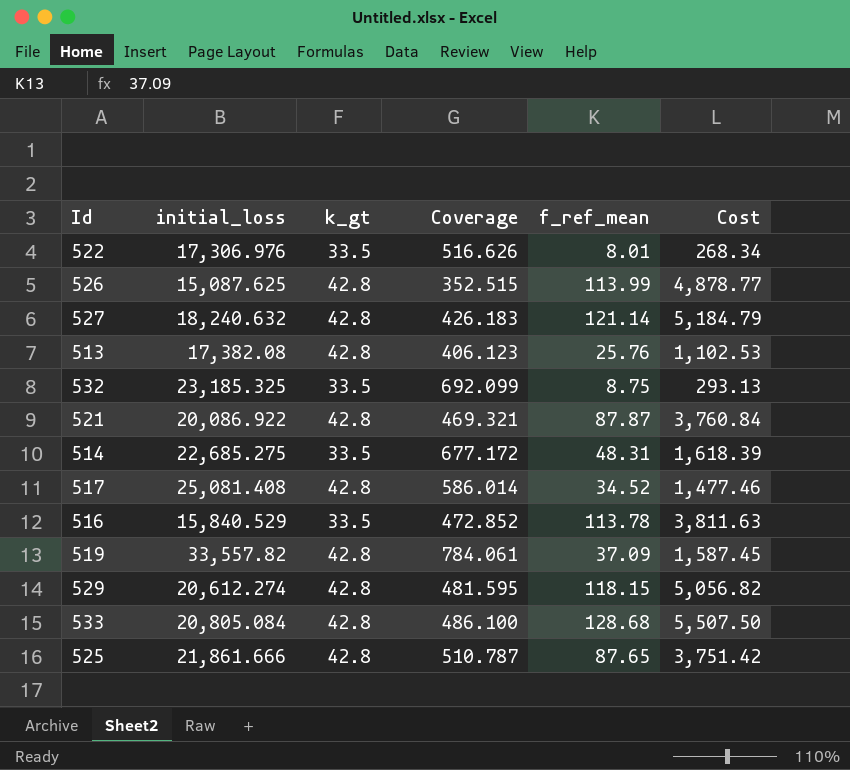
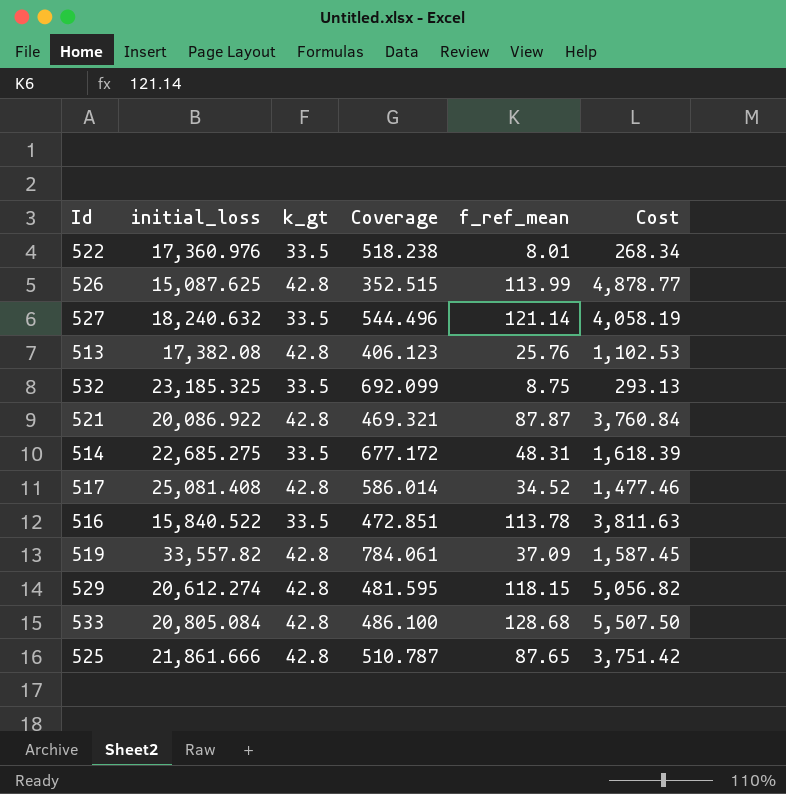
522 | initial_loss: 17,306.976 -> 17,360.976
522 | Coverage: 516.626 -> 518.238
527 | k_gt: 42.8 -> 33.5
527 | Coverage: 426.183 -> 544.496
527 | Cost: 5,184.79 -> 4,058.19
516 | initial_loss: 15,840.529 -> 15,840.522
516 | Coverage: 472.852 -> 472.851

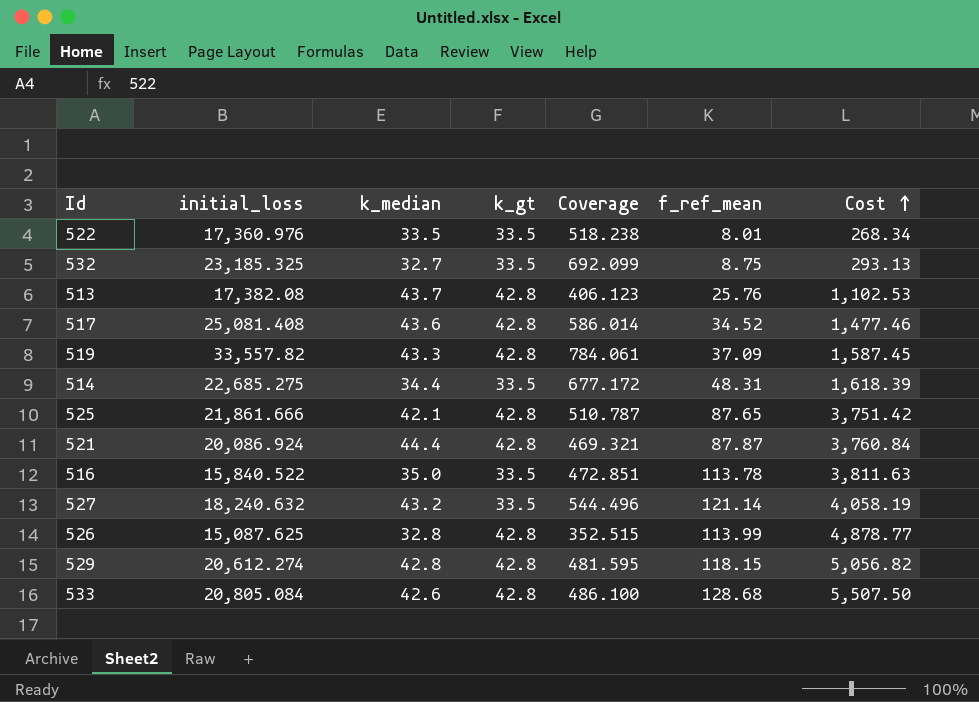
row order: none -> Cost ascending
column k_median | position: none -> 3
521 | initial_loss: 20,086.922 -> 20,086.924

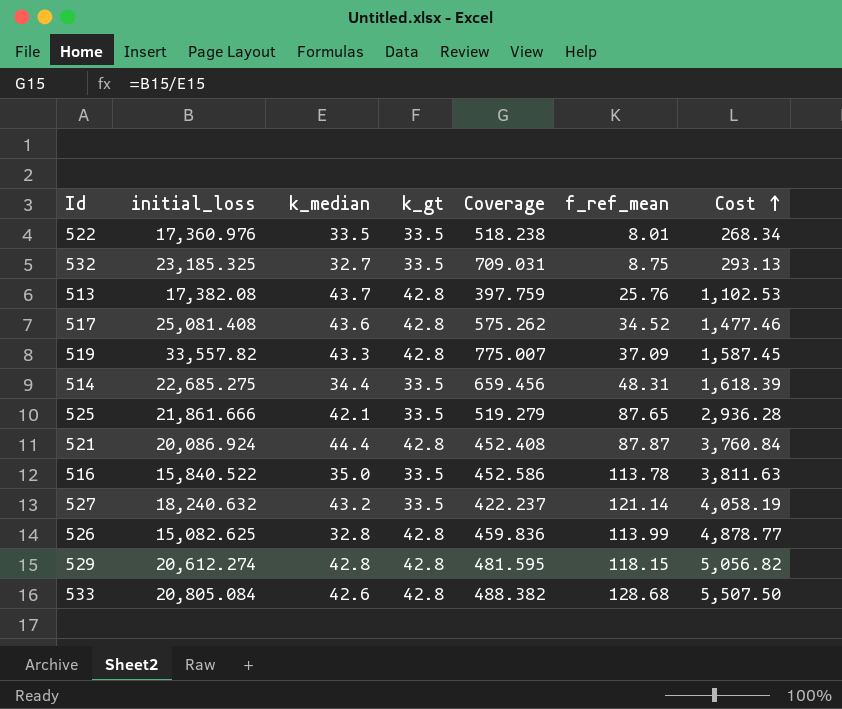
column Coverage | formula: [initial_loss] / [k_gt] -> [initial_loss] / [k_median]
525 | k_gt: 42.8 -> 33.5
525 | Cost: 3,751.42 -> 2,936.28
526 | initial_loss: 15,087.625 -> 15,082.625

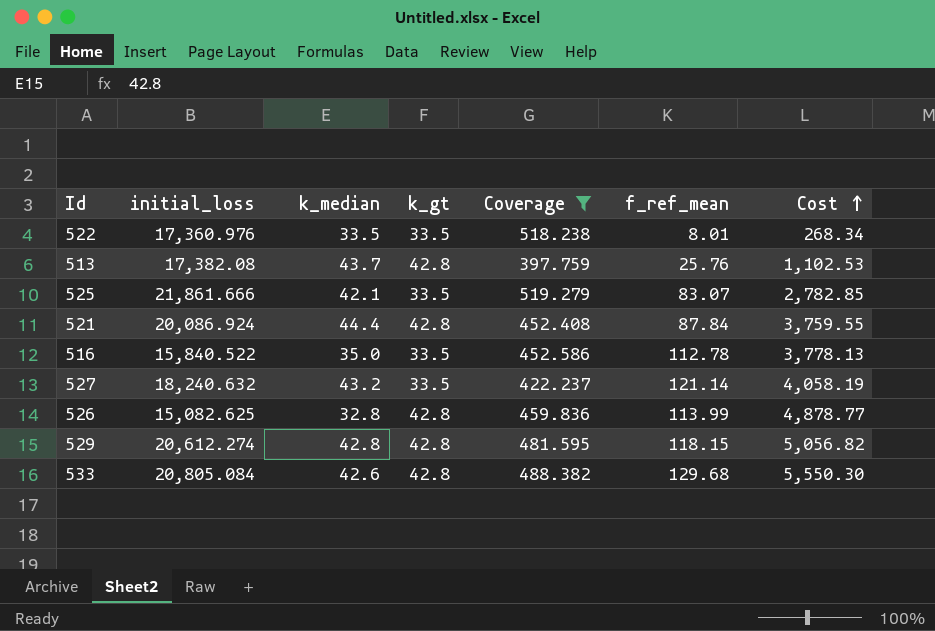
filter: none -> Coverage <= 519.279
525 | f_ref_mean: 87.65 -> 83.07
525 | Cost: 2,936.28 -> 2,782.85
521 | f_ref_mean: 87.87 -> 87.84
521 | Cost: 3,760.84 -> 3,759.55
516 | f_ref_mean: 113.78 -> 112.78
516 | Cost: 3,811.63 -> 3,778.13
533 | f_ref_mean: 128.68 -> 129.68
533 | Cost: 5,507.50 -> 5,550.30

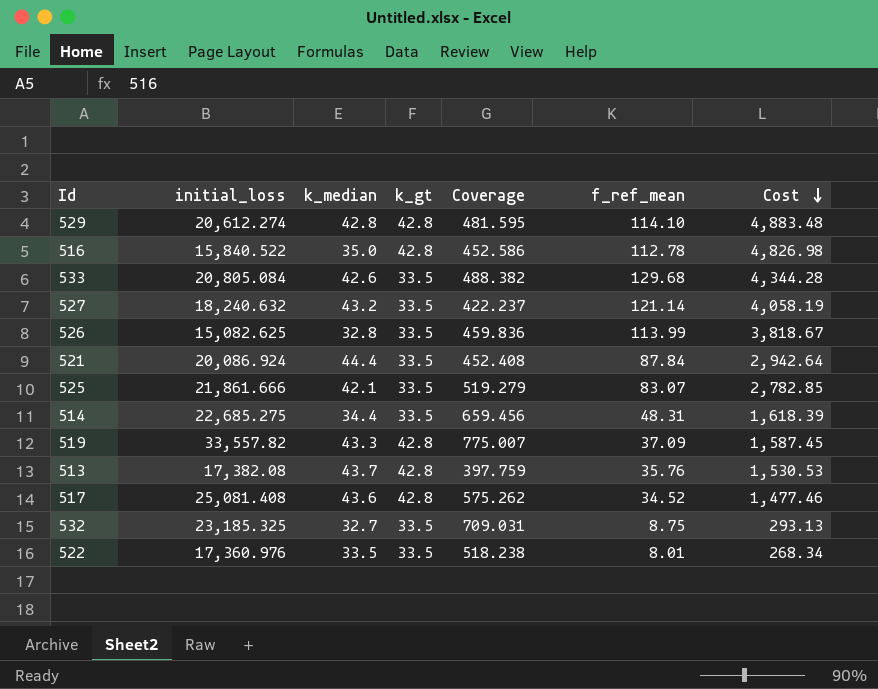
filter: Coverage <= 519.279 -> none
row order: Cost ascending -> Cost descending
529 | f_ref_mean: 118.15 -> 114.10
529 | Cost: 5,056.82 -> 4,883.48
516 | k_gt: 33.5 -> 42.8
516 | Cost: 3,778.13 -> 4,826.98
533 | k_gt: 42.8 -> 33.5
533 | Cost: 5,550.30 -> 4,344.28
526 | k_gt: 42.8 -> 33.5
526 | Cost: 4,878.77 -> 3,818.67
521 | k_gt: 42.8 -> 33.5
521 | Cost: 3,759.55 -> 2,942.64
513 | f_ref_mean: 25.76 -> 35.76
513 | Cost: 1,102.53 -> 1,530.53

